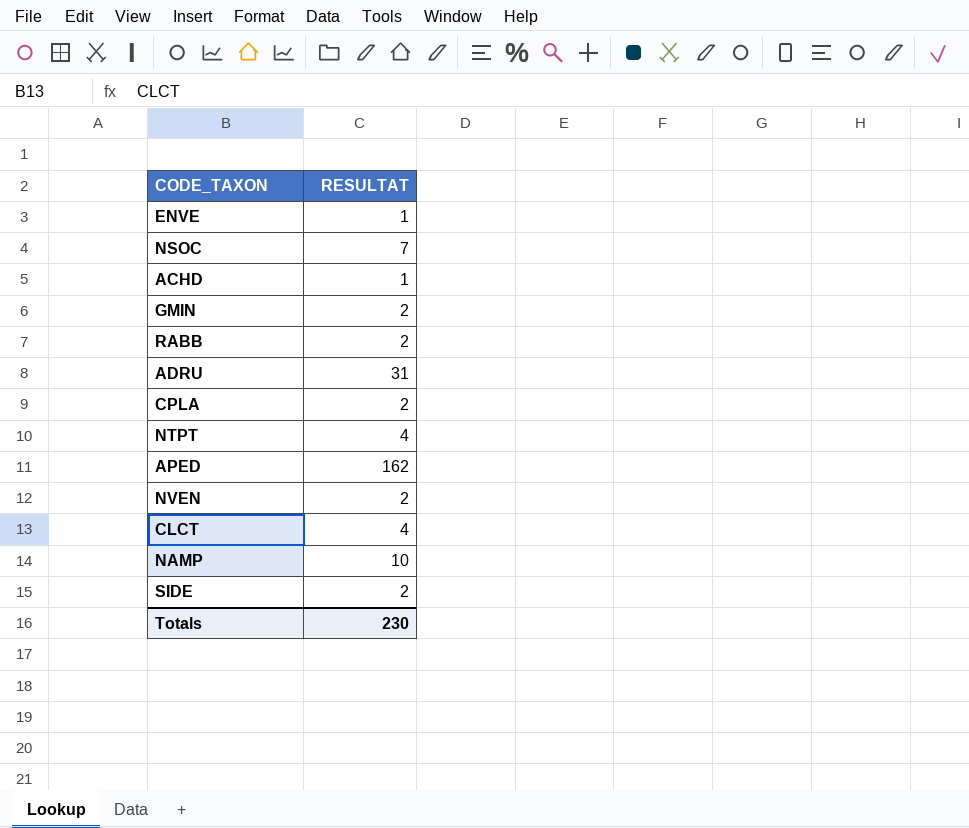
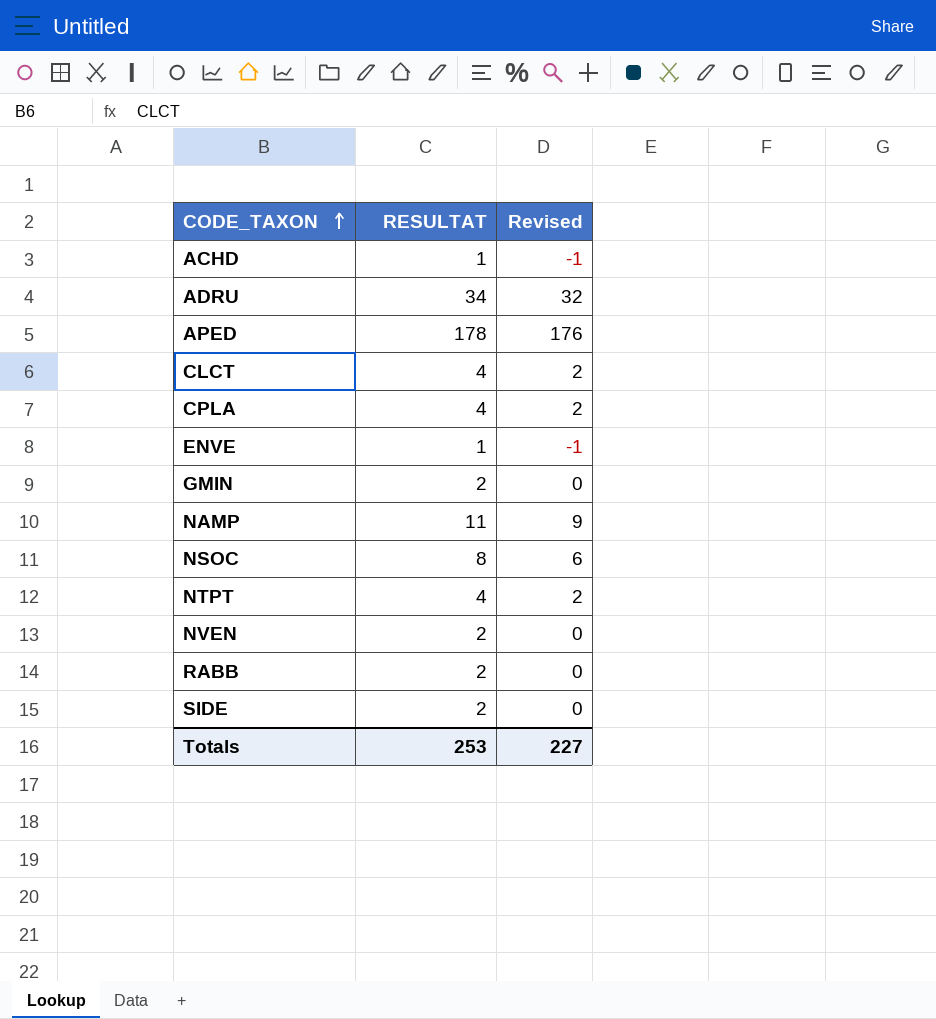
row order: none -> CODE_TAXON ascending
column Revised | formula: none -> [RESULTAT] - 2
ADRU | RESULTAT: 31 -> 34
APED | RESULTAT: 162 -> 178
CPLA | RESULTAT: 2 -> 4
NAMP | RESULTAT: 10 -> 11
NSOC | RESULTAT: 7 -> 8
Totals | RESULTAT: 230 -> 253

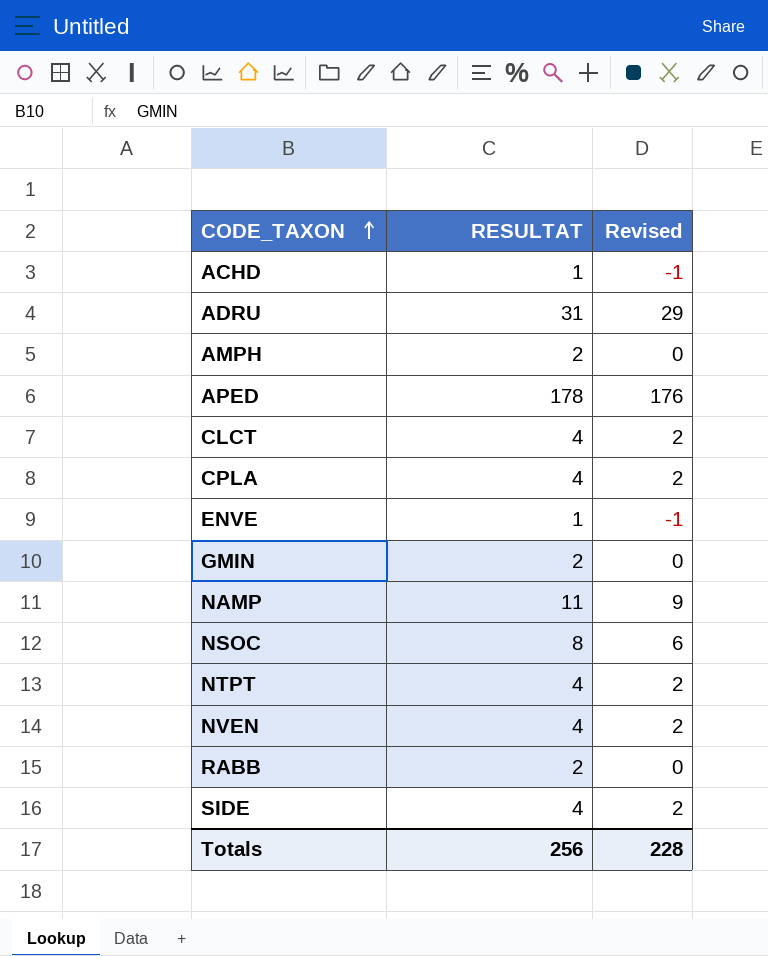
ADRU | RESULTAT: 34 -> 31
ADRU | Revised: 32 -> 29
row AMPH: none -> 2 | 0
NVEN | RESULTAT: 2 -> 4
NVEN | Revised: 0 -> 2
SIDE | RESULTAT: 2 -> 4
SIDE | Revised: 0 -> 2
Totals | RESULTAT: 253 -> 256
Totals | Revised: 227 -> 228

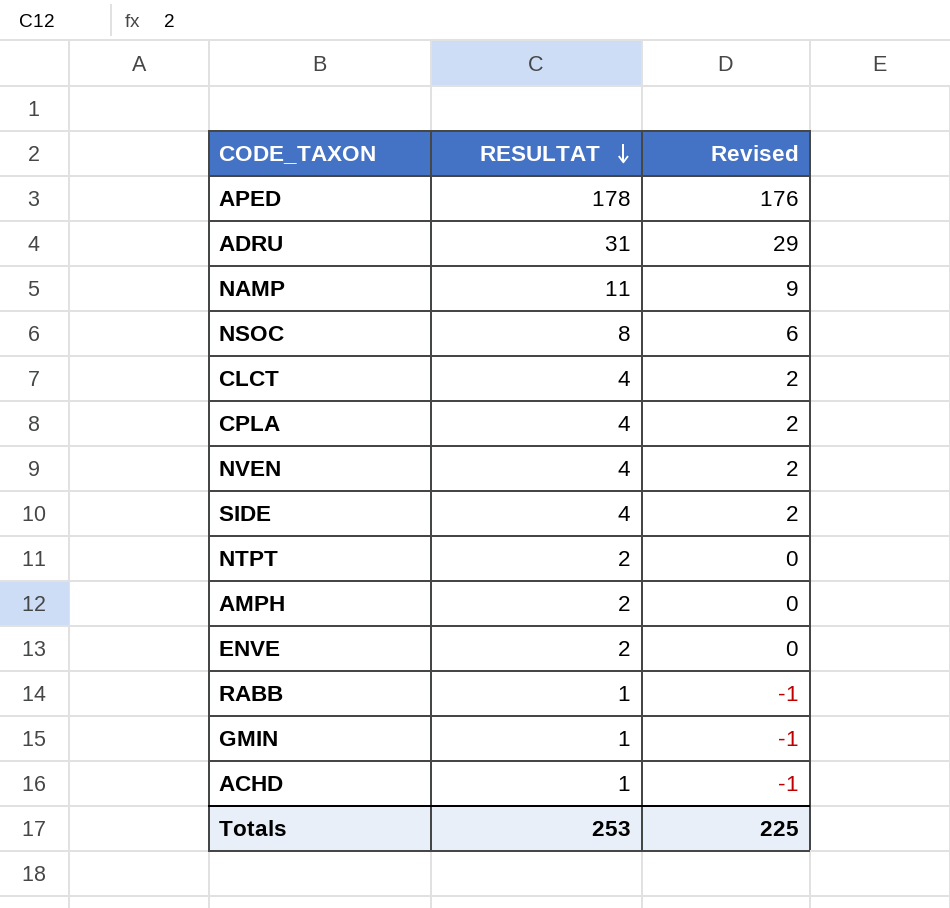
row order: CODE_TAXON ascending -> RESULTAT descending
NTPT | RESULTAT: 4 -> 2
NTPT | Revised: 2 -> 0
ENVE | RESULTAT: 1 -> 2
ENVE | Revised: -1 -> 0
RABB | RESULTAT: 2 -> 1
RABB | Revised: 0 -> -1
GMIN | RESULTAT: 2 -> 1
GMIN | Revised: 0 -> -1
Totals | RESULTAT: 256 -> 253
Totals | Revised: 228 -> 225

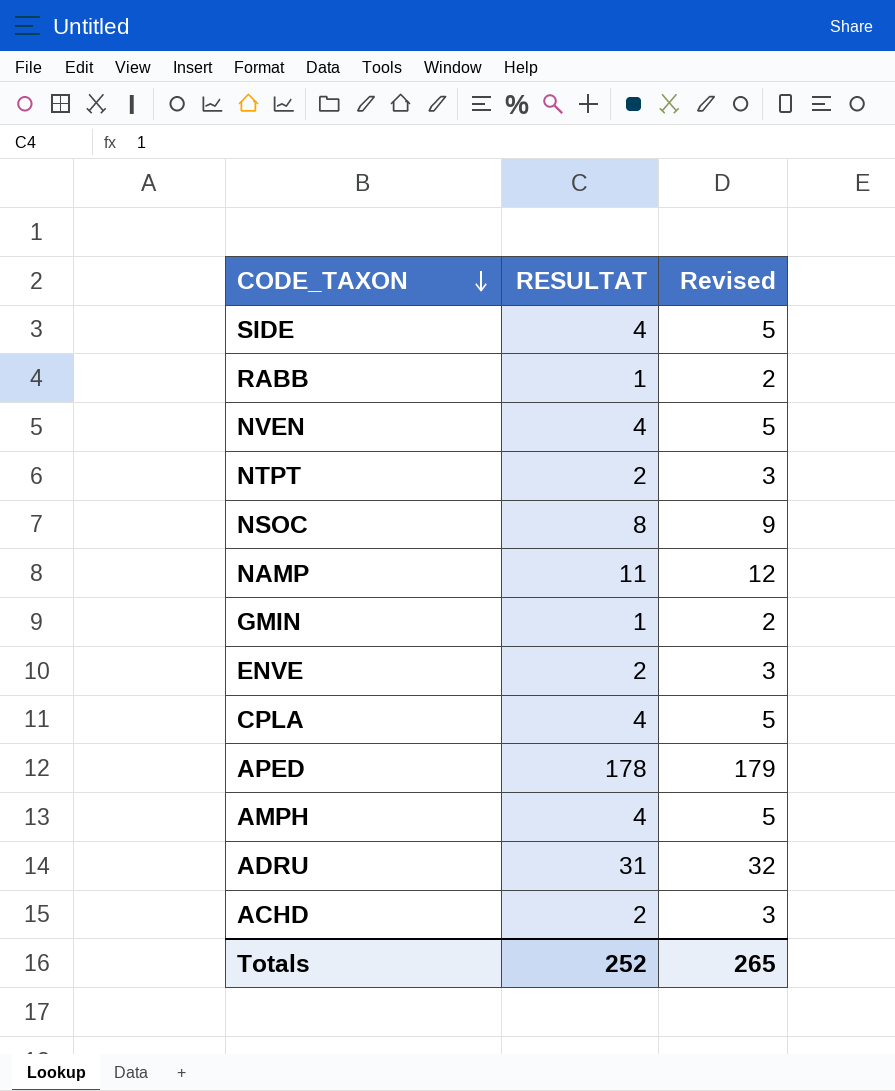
row order: RESULTAT descending -> CODE_TAXON descending
column Revised | formula: [RESULTAT] - 2 -> [RESULTAT] + 1
row CLCT: 4 | 2 -> none
AMPH | RESULTAT: 2 -> 4
ACHD | RESULTAT: 1 -> 2
Totals | RESULTAT: 253 -> 252
Totals | Revised: 225 -> 265

